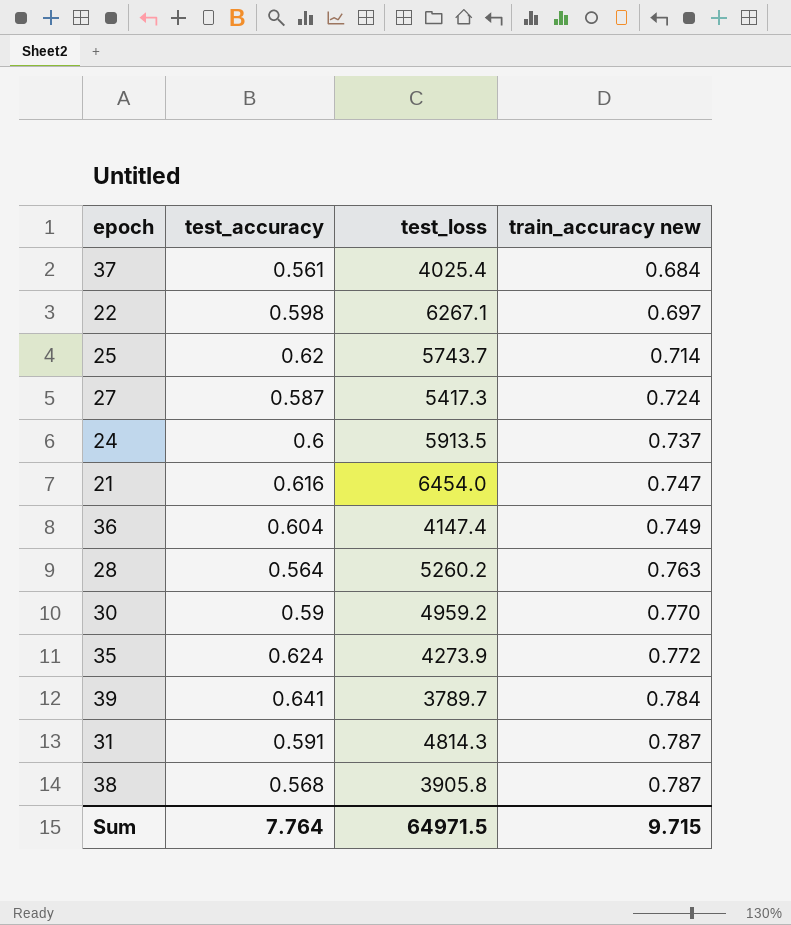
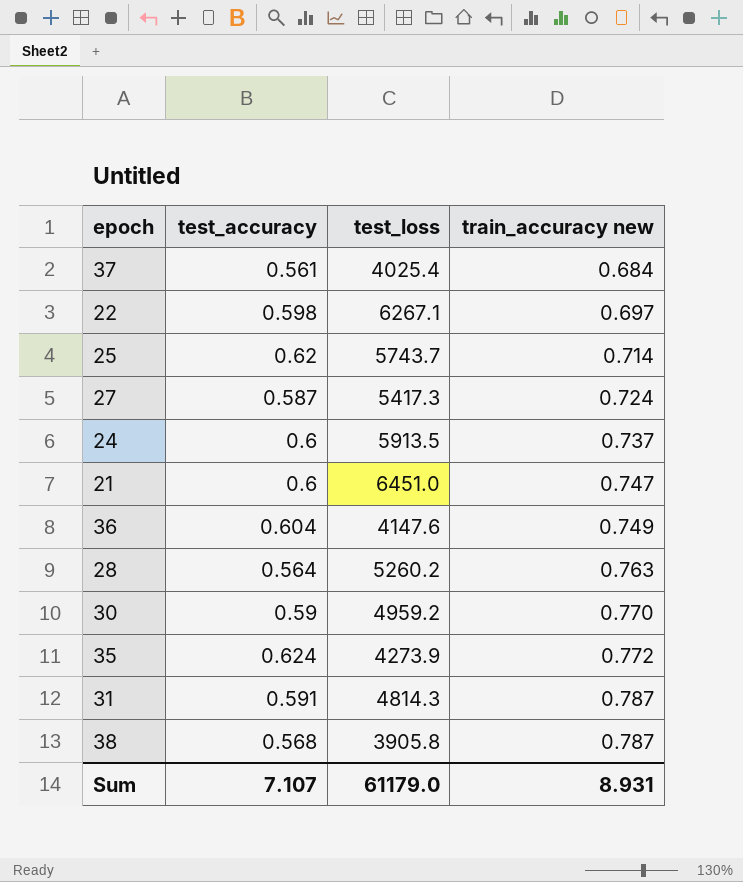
row 39: 0.641 | 3789.7 | 0.784 -> none
21 | test_accuracy: 0.616 -> 0.6
21 | test_loss: 6454.0 -> 6451.0
36 | test_loss: 4147.4 -> 4147.6
Sum | test_accuracy: 7.764 -> 7.107
Sum | test_loss: 64971.5 -> 61179.0
Sum | train_accuracy new: 9.715 -> 8.931

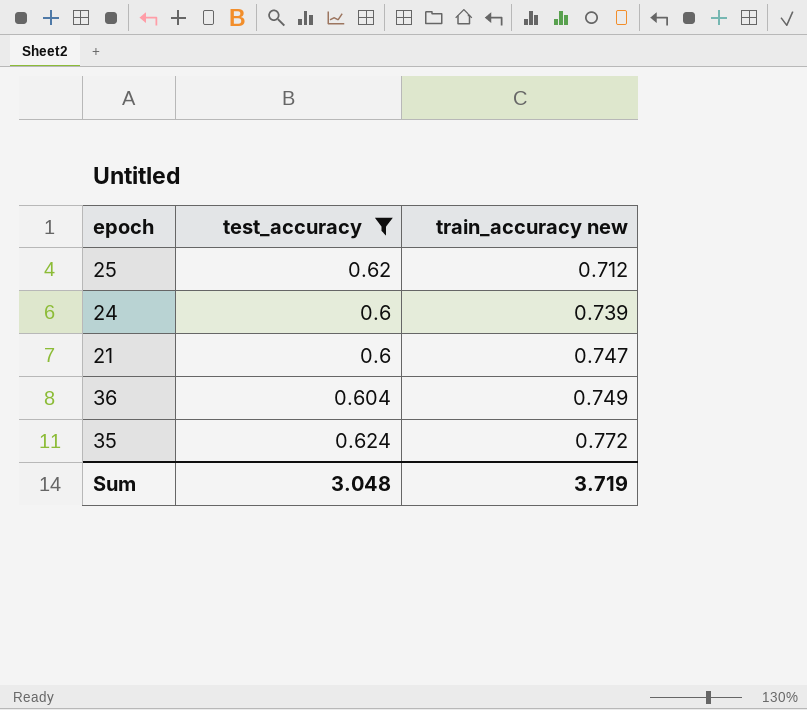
filter: none -> test_accuracy >= 0.6
column test_loss | position: 3 -> none
25 | train_accuracy new: 0.714 -> 0.712
24 | train_accuracy new: 0.737 -> 0.739
Sum | test_accuracy: 7.107 -> 3.048
Sum | train_accuracy new: 8.931 -> 3.719

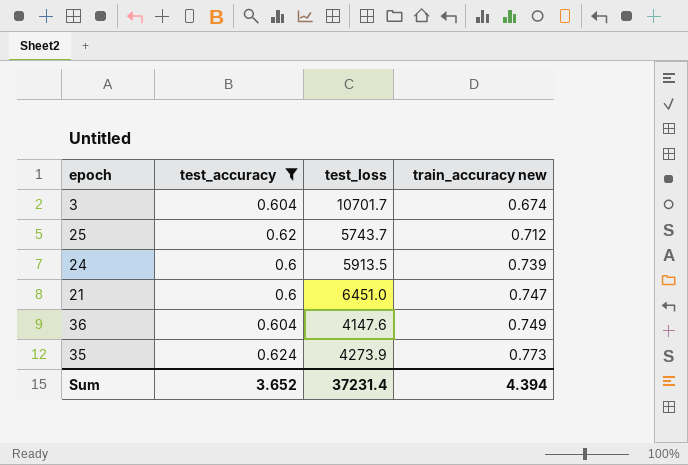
column test_loss | position: none -> 3
row 3: none -> 0.604 | 10701.7 | 0.674
35 | train_accuracy new: 0.772 -> 0.773
Sum | test_accuracy: 3.048 -> 3.652
Sum | train_accuracy new: 3.719 -> 4.394

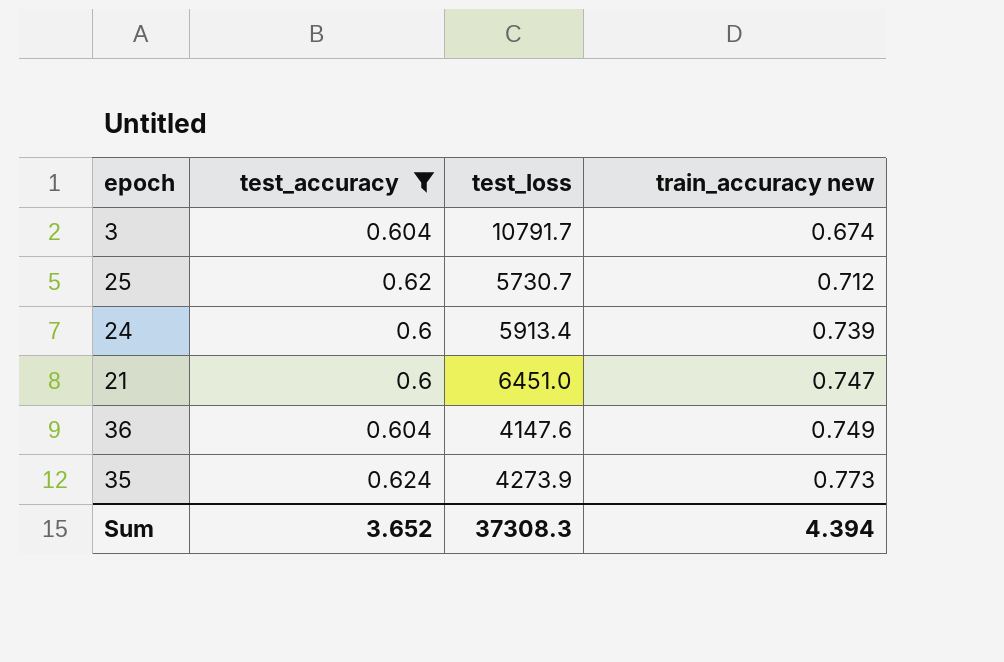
3 | test_loss: 10701.7 -> 10791.7
25 | test_loss: 5743.7 -> 5730.7
24 | test_loss: 5913.5 -> 5913.4
Sum | test_loss: 37231.4 -> 37308.3

